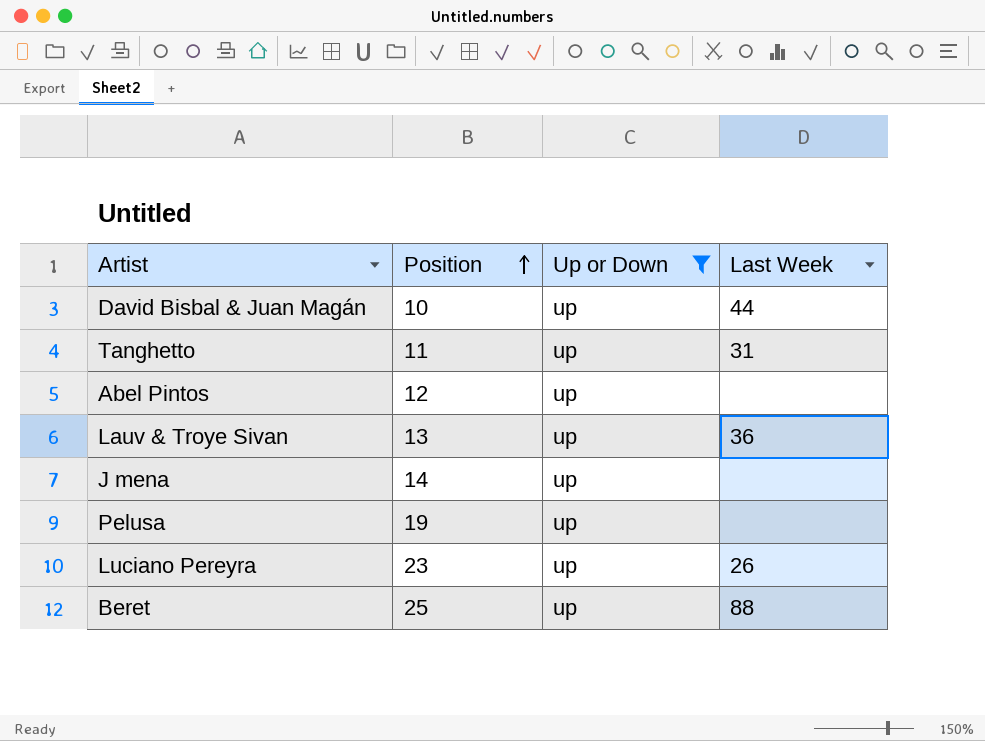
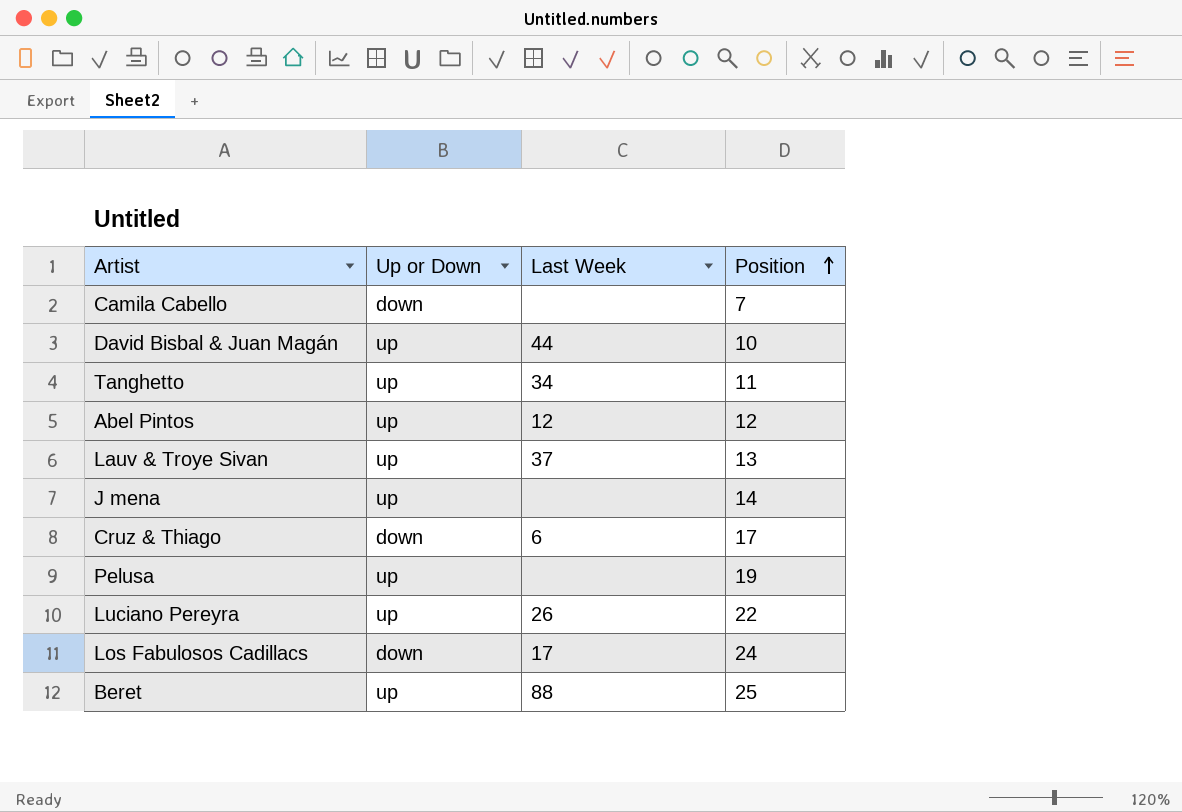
filter: Up or Down = up -> none
column Position | position: 2 -> 4
Tanghetto | Last Week: 31 -> 34
Abel Pintos | Last Week: none -> 12
Lauv & Troye Sivan | Last Week: 36 -> 37
Luciano Pereyra | Position: 23 -> 22

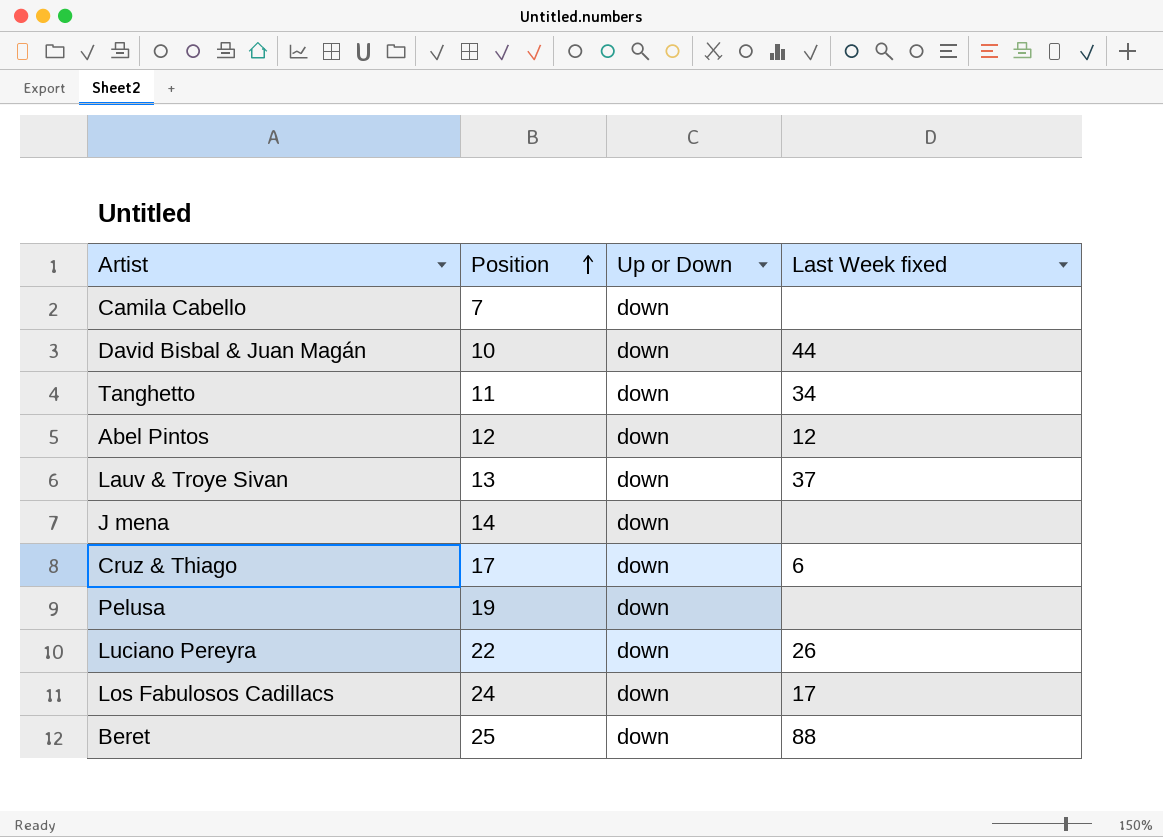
column Position | position: 4 -> 2
column name: Last Week -> Last Week fixed
David Bisbal & Juan Magán | Up or Down: up -> down
Tanghetto | Up or Down: up -> down
Abel Pintos | Up or Down: up -> down
Lauv & Troye Sivan | Up or Down: up -> down
J mena | Up or Down: up -> down
Pelusa | Up or Down: up -> down
Luciano Pereyra | Up or Down: up -> down
Beret | Up or Down: up -> down

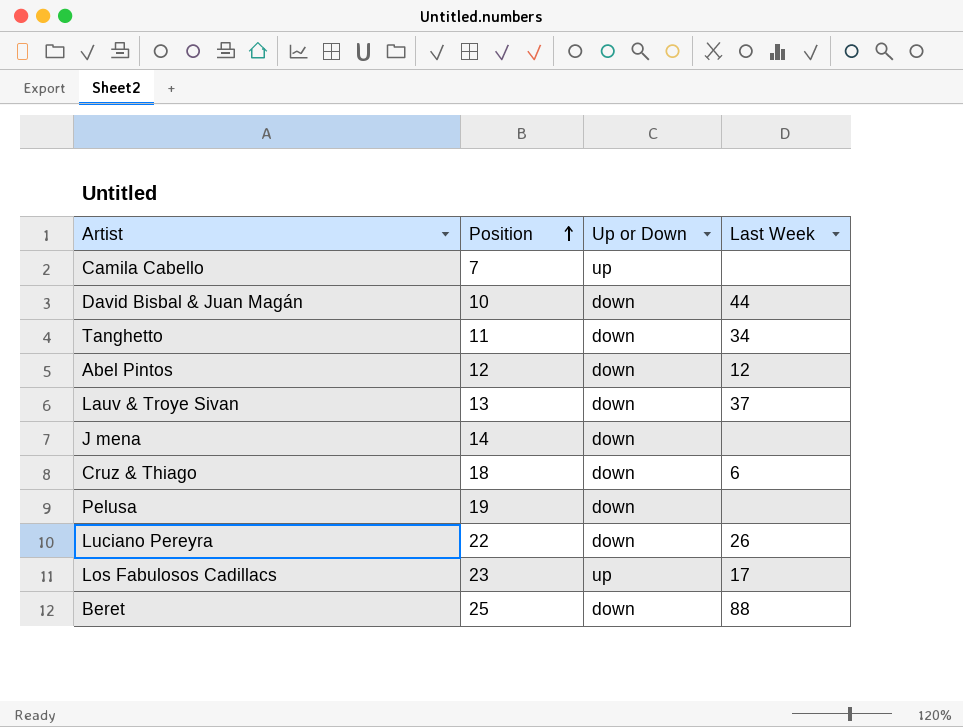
column name: Last Week fixed -> Last Week
Camila Cabello | Up or Down: down -> up
Cruz & Thiago | Position: 17 -> 18
Los Fabulosos Cadillacs | Position: 24 -> 23
Los Fabulosos Cadillacs | Up or Down: down -> up

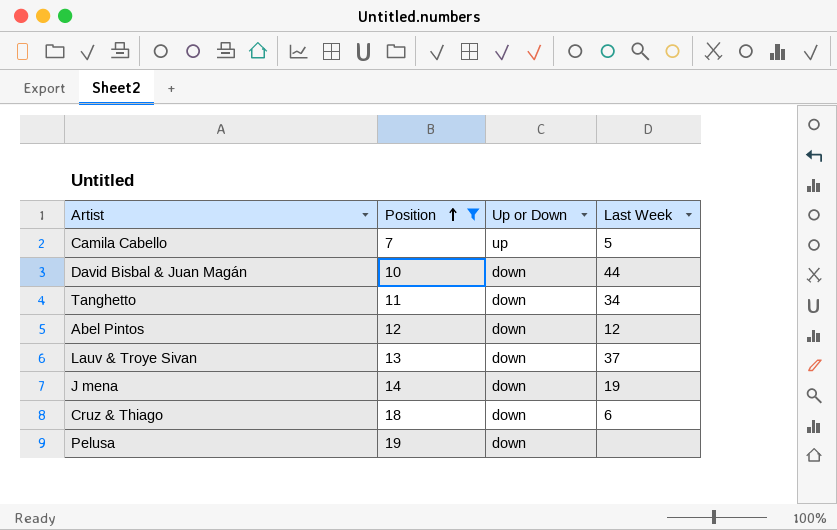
filter: none -> Position <= 19
Camila Cabello | Last Week: none -> 5
J mena | Last Week: none -> 19

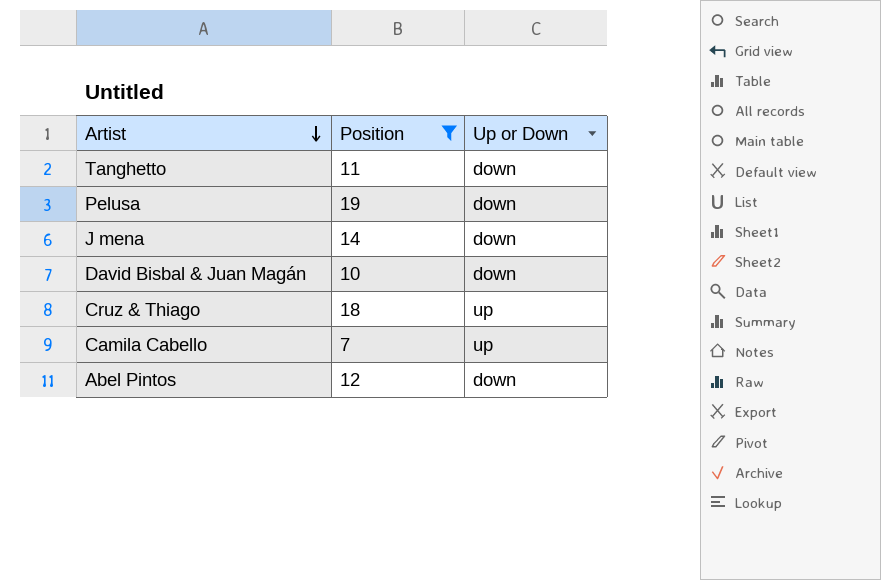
row order: Position ascending -> Artist descending
column Last Week | position: 4 -> none
row Lauv & Troye Sivan: 13 | down | 37 -> none
Cruz & Thiago | Up or Down: down -> up

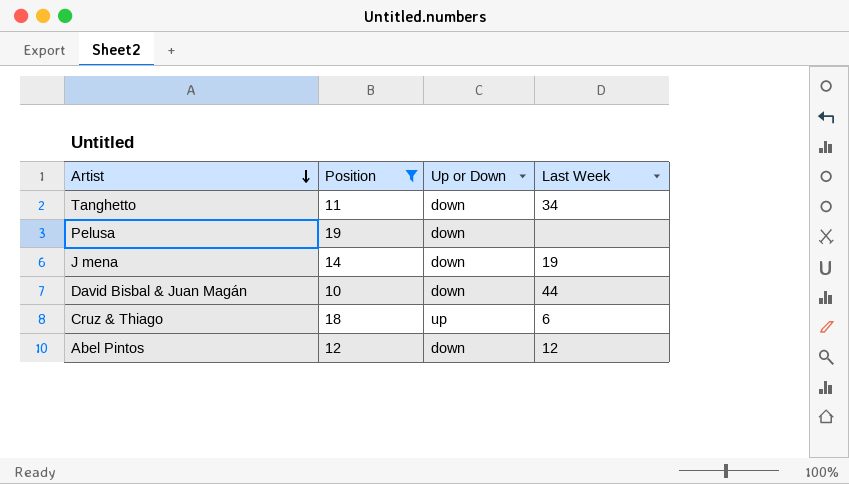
column Last Week | position: none -> 4
row Camila Cabello: 7 | up -> none

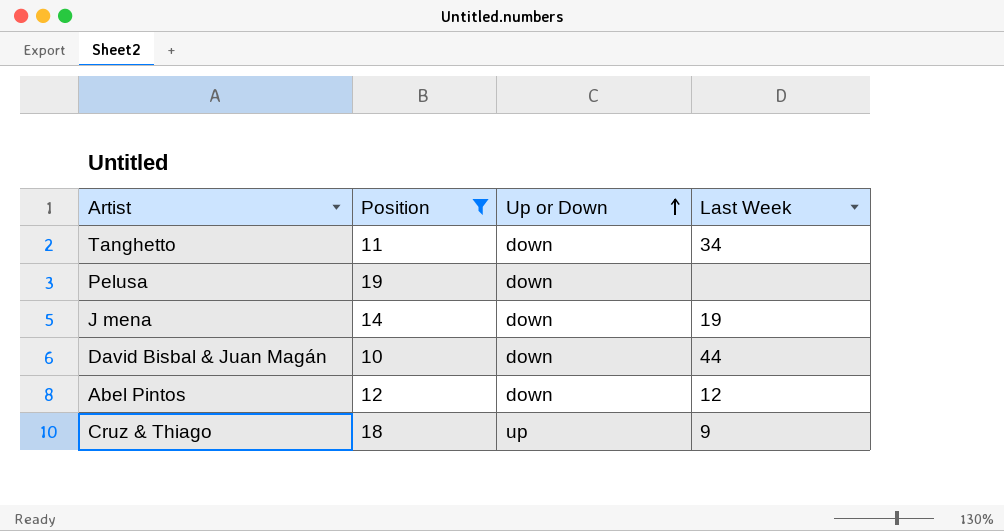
row order: Artist descending -> Up or Down ascending
Cruz & Thiago | Last Week: 6 -> 9

